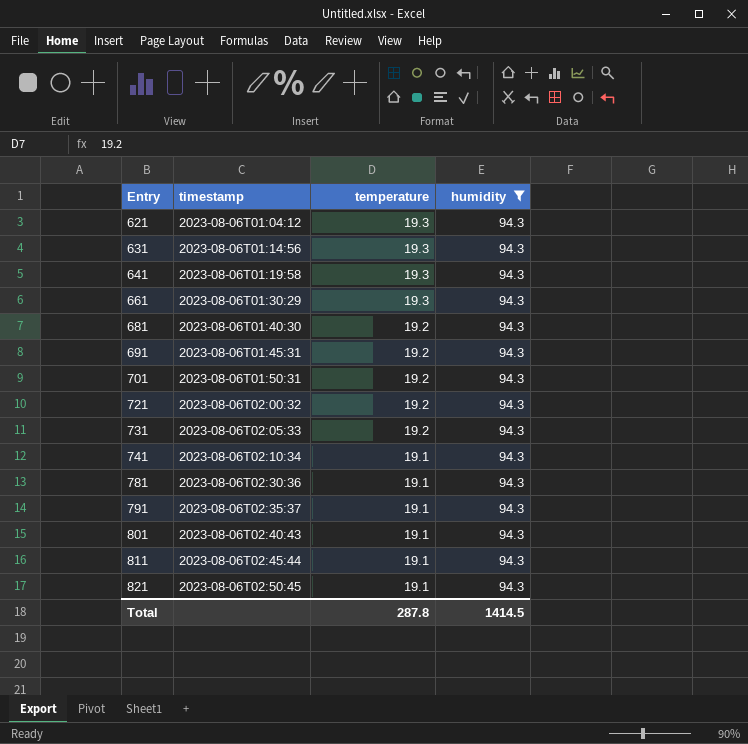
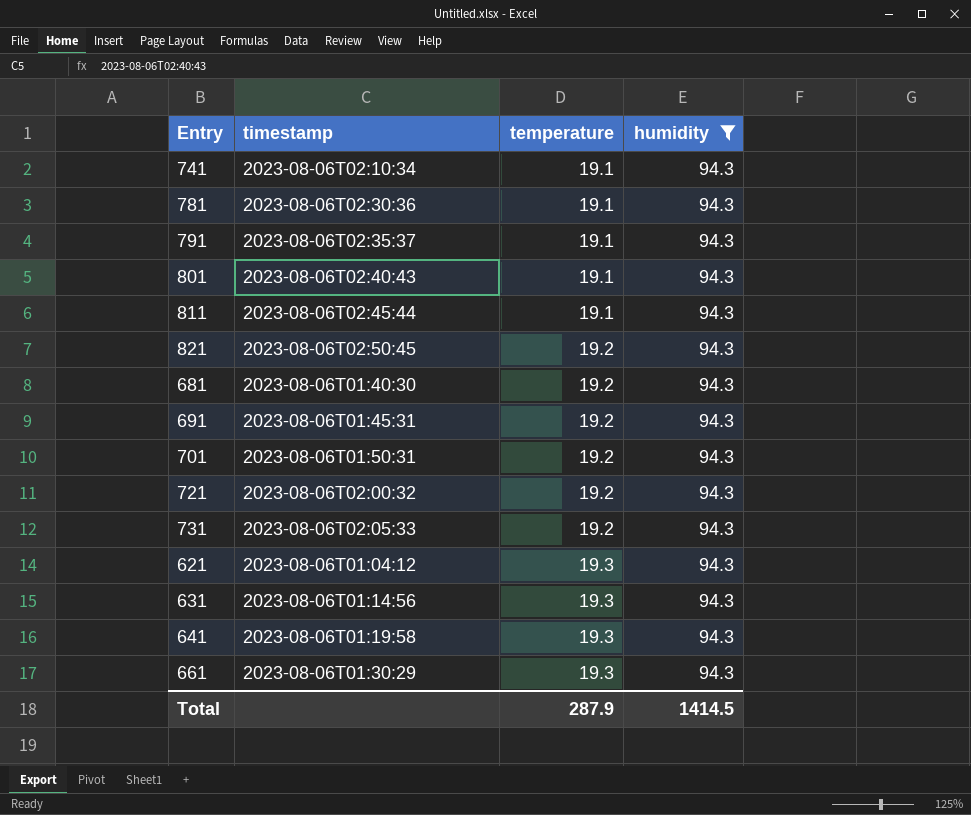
row order: Entry ascending -> temperature ascending
821 | temperature: 19.1 -> 19.2
Total | temperature: 287.8 -> 287.9

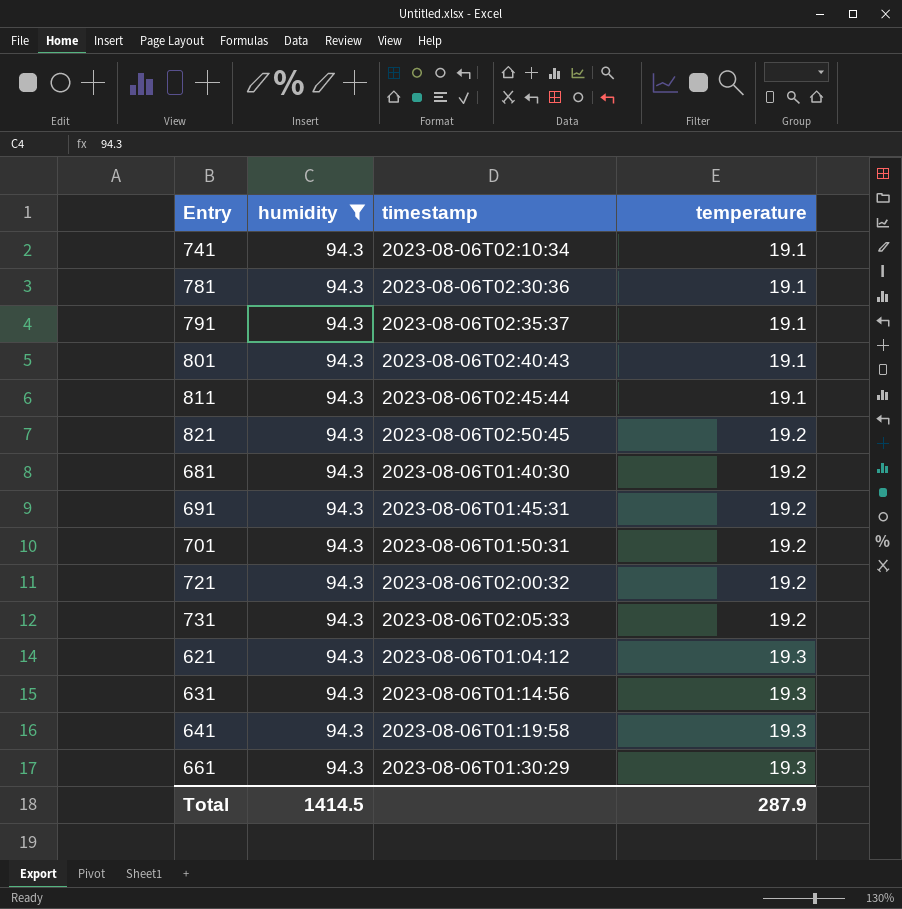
column humidity | position: 4 -> 2

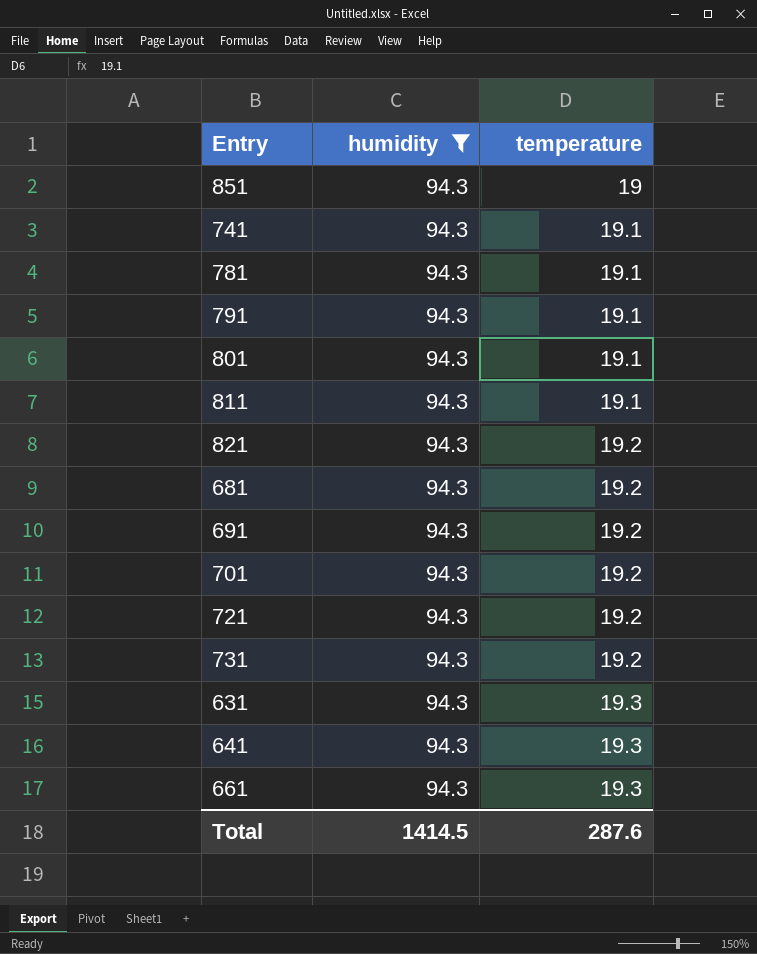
column timestamp | position: 3 -> none
row 621: 94.3 | 2023-08-06T01:04:12 | 19.3 -> none
row 851: none -> 94.3 | 19
Total | temperature: 287.9 -> 287.6

